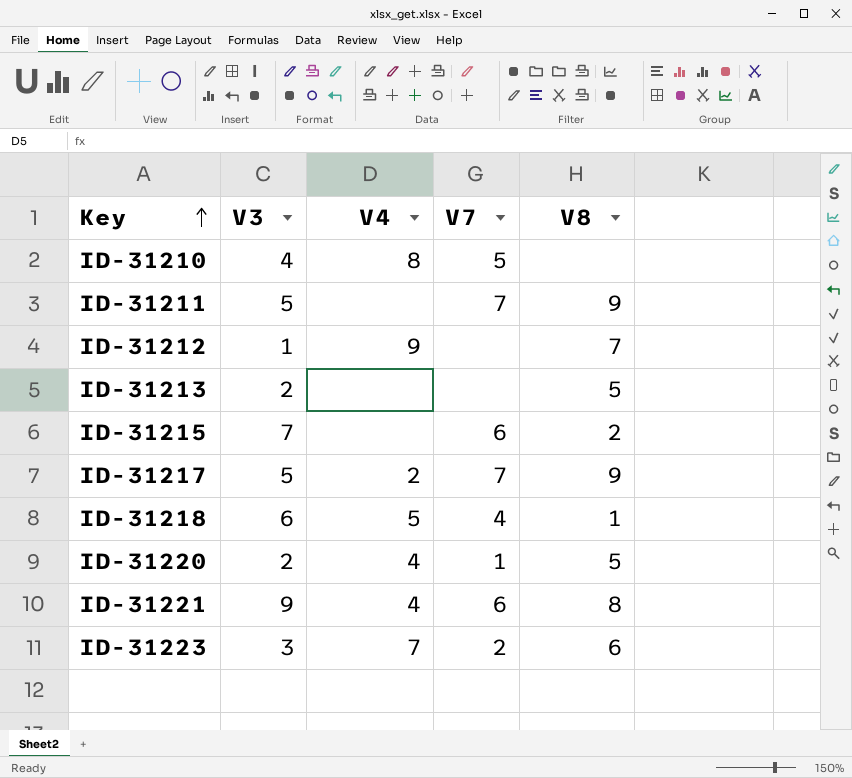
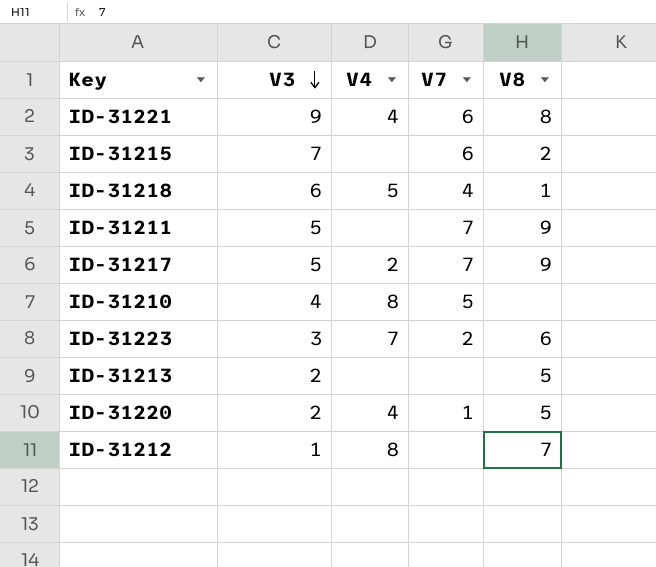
row order: Key ascending -> V3 descending
ID-31212 | V4: 9 -> 8

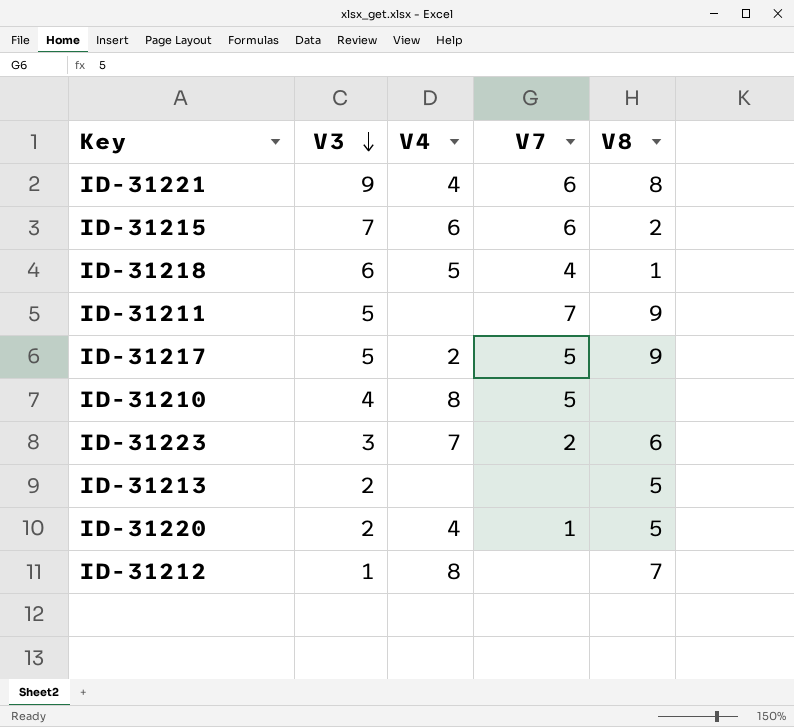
ID-31215 | V4: none -> 6
ID-31217 | V7: 7 -> 5

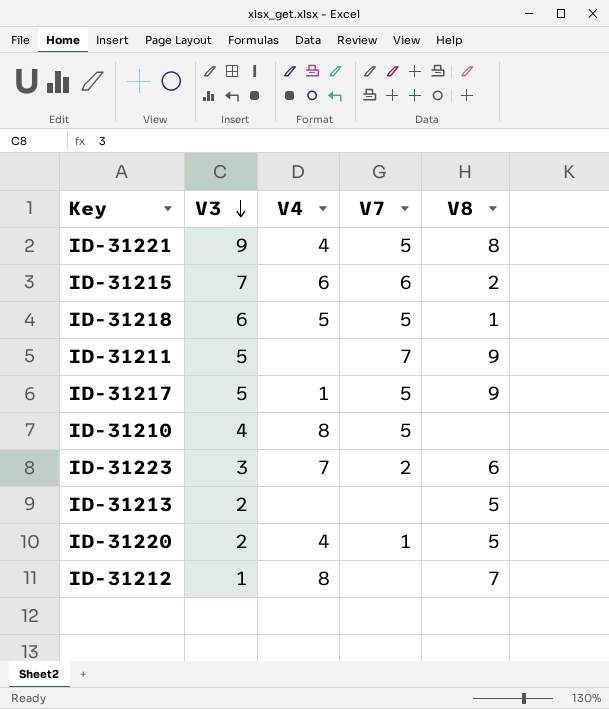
ID-31221 | V7: 6 -> 5
ID-31218 | V7: 4 -> 5
ID-31217 | V4: 2 -> 1

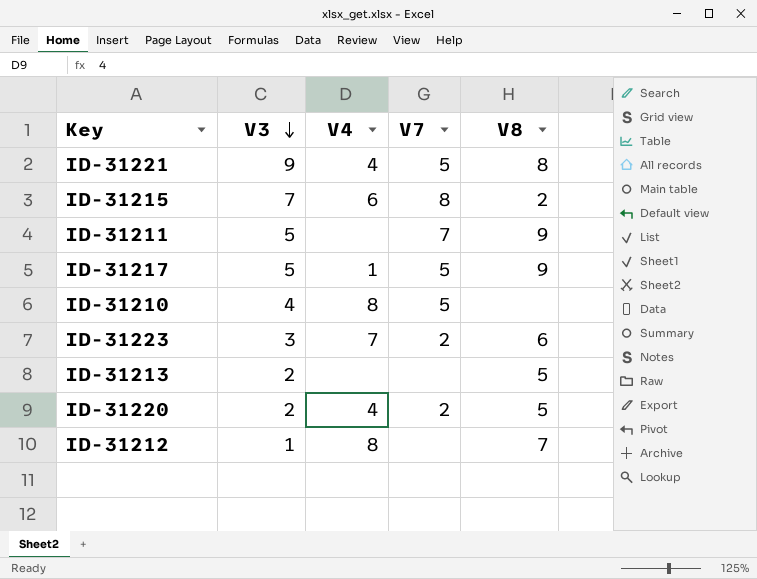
row ID-31218: 6 | 5 | 5 | 1 -> none
ID-31215 | V7: 6 -> 8
ID-31220 | V7: 1 -> 2

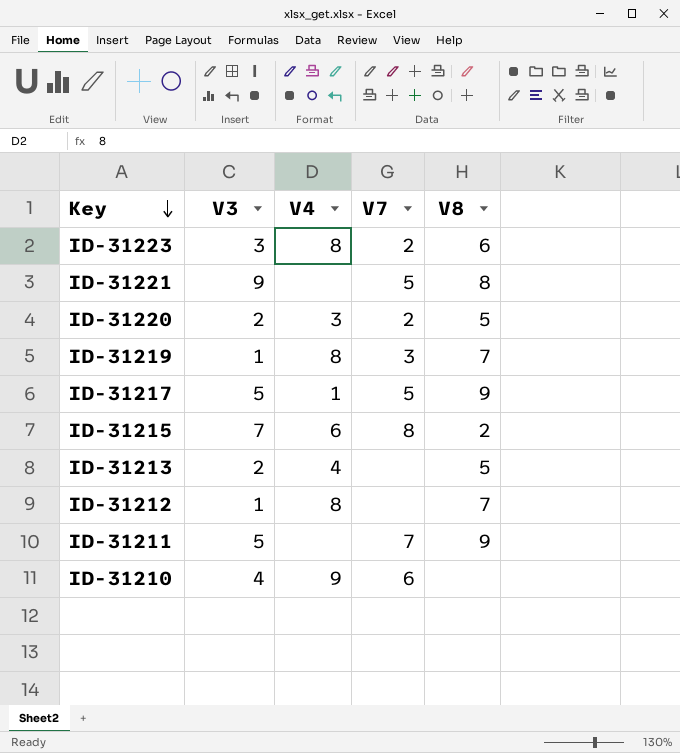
row order: V3 descending -> Key descending
ID-31223 | V4: 7 -> 8
ID-31221 | V4: 4 -> none
ID-31220 | V4: 4 -> 3
row ID-31219: none -> 1 | 8 | 3 | 7
ID-31213 | V4: none -> 4
ID-31210 | V4: 8 -> 9
ID-31210 | V7: 5 -> 6

